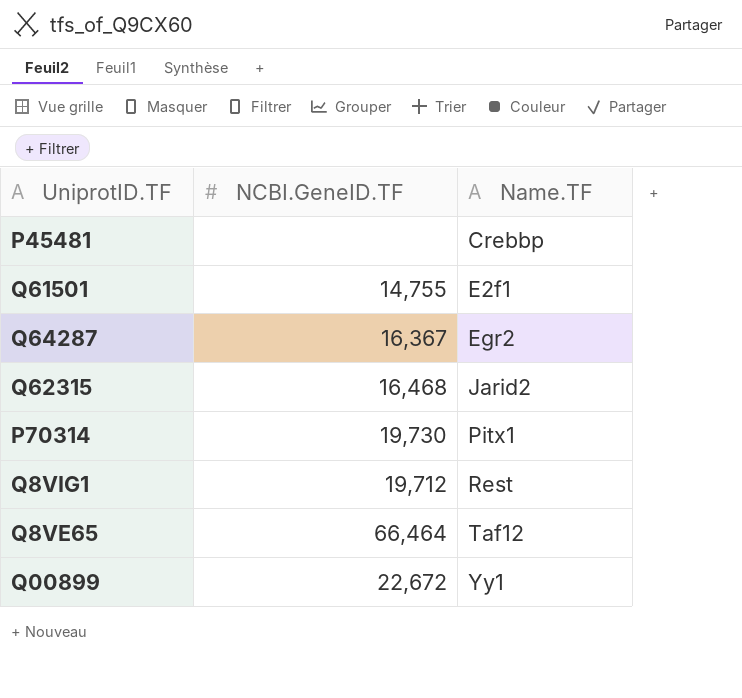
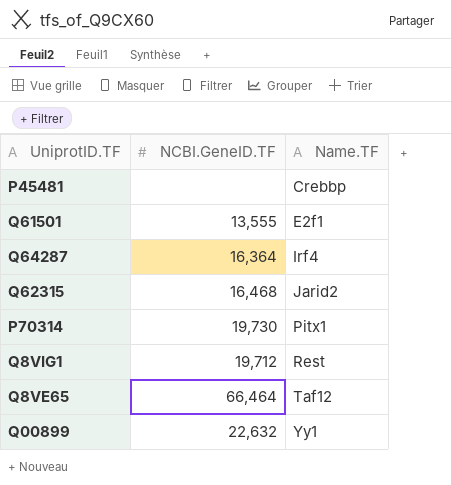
Q61501 | NCBI.GeneID.TF: 14,755 -> 13,555
Q64287 | NCBI.GeneID.TF: 16,367 -> 16,364
Q64287 | Name.TF: Egr2 -> Irf4
Q00899 | NCBI.GeneID.TF: 22,672 -> 22,632

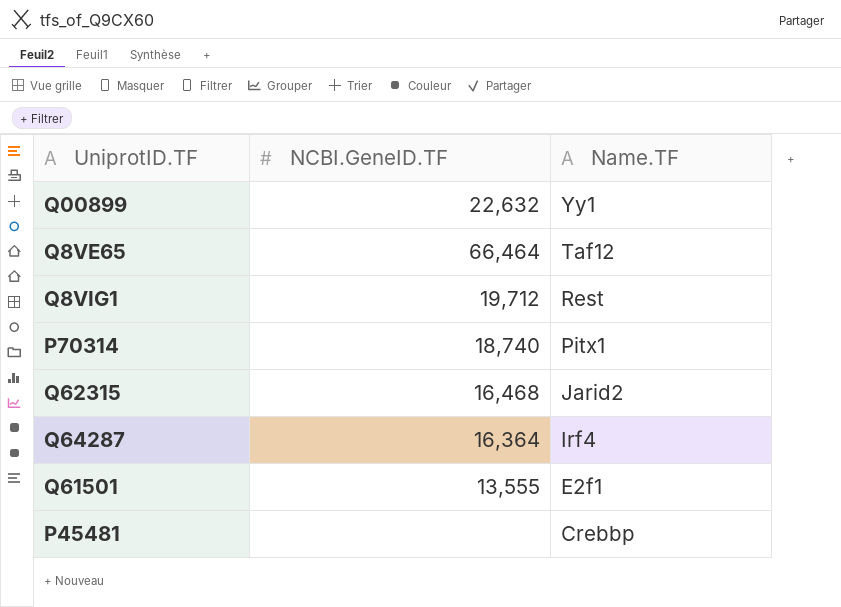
row order: Name.TF ascending -> Name.TF descending
P70314 | NCBI.GeneID.TF: 19,730 -> 18,740

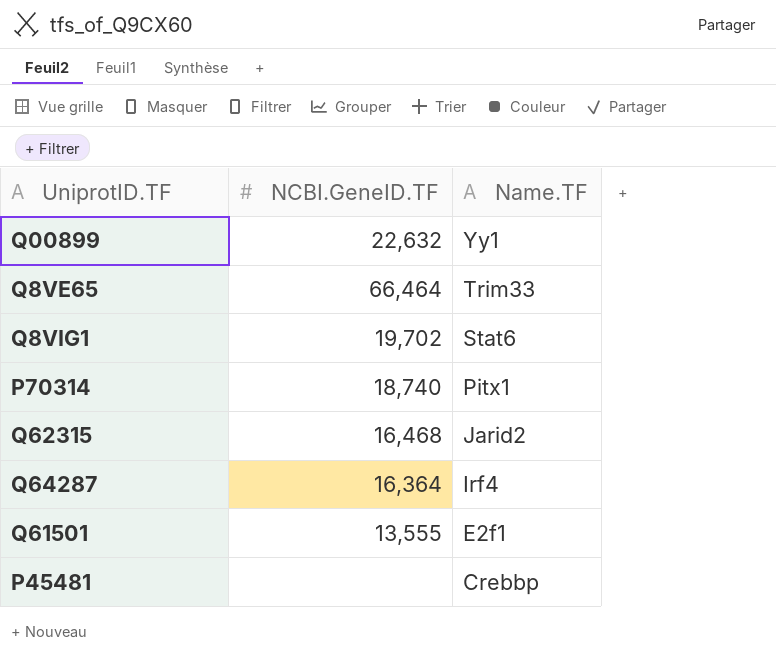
Q8VE65 | Name.TF: Taf12 -> Trim33
Q8VIG1 | NCBI.GeneID.TF: 19,712 -> 19,702
Q8VIG1 | Name.TF: Rest -> Stat6

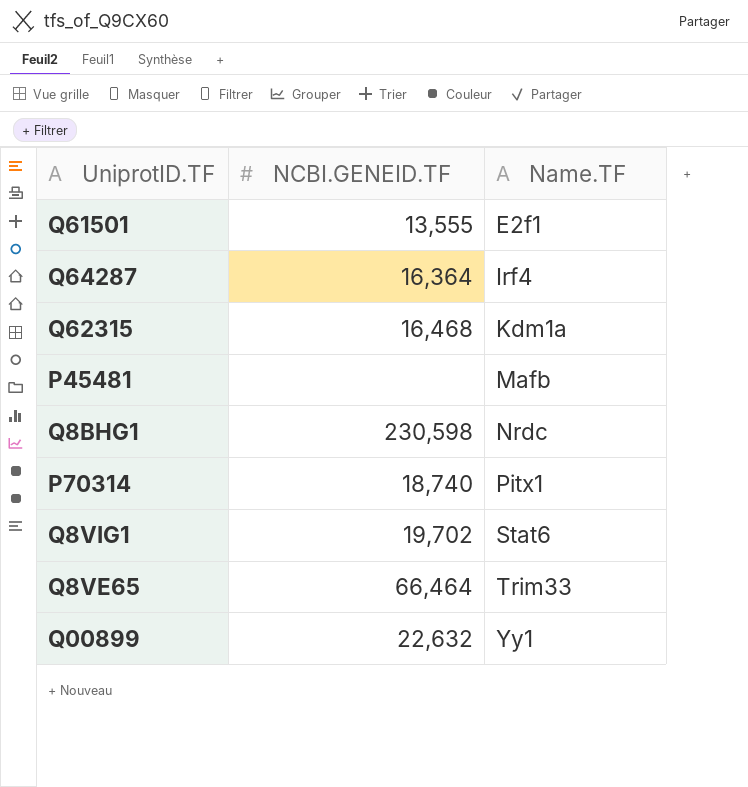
row order: Name.TF descending -> Name.TF ascending
column name: NCBI.GeneID.TF -> NCBI.GENEID.TF
Q62315 | Name.TF: Jarid2 -> Kdm1a
P45481 | Name.TF: Crebbp -> Mafb
row Q8BHG1: none -> 230,598 | Nrdc

